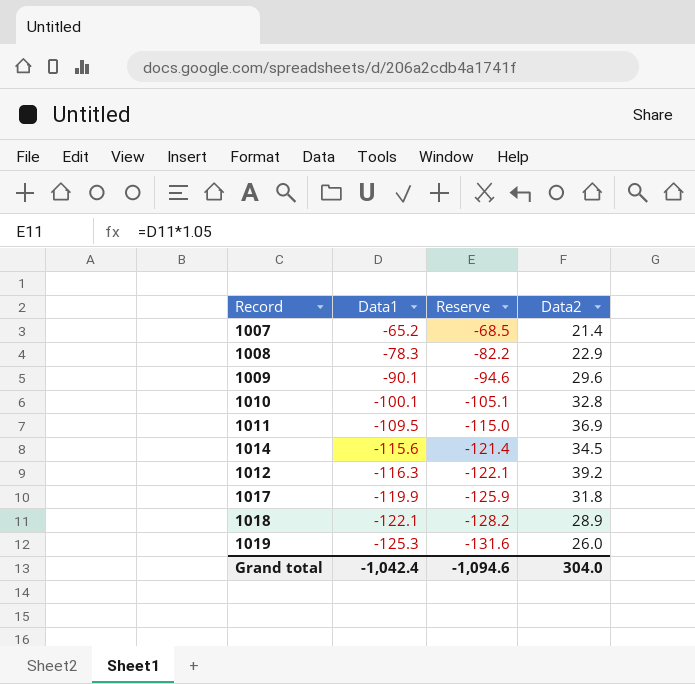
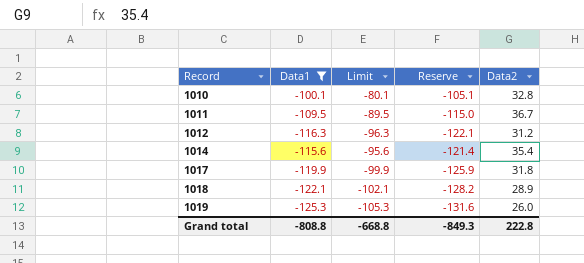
filter: none -> Data1 <= -100.1
row order: Data1 descending -> Record ascending
column Limit | formula: none -> [Data1] + 20
1011 | Data2: 36.9 -> 36.7
1012 | Data2: 39.2 -> 31.2
1014 | Data2: 34.5 -> 35.4
Grand total | Data1: -1,042.4 -> -808.8
Grand total | Reserve: -1,094.6 -> -849.3
Grand total | Data2: 304.0 -> 222.8

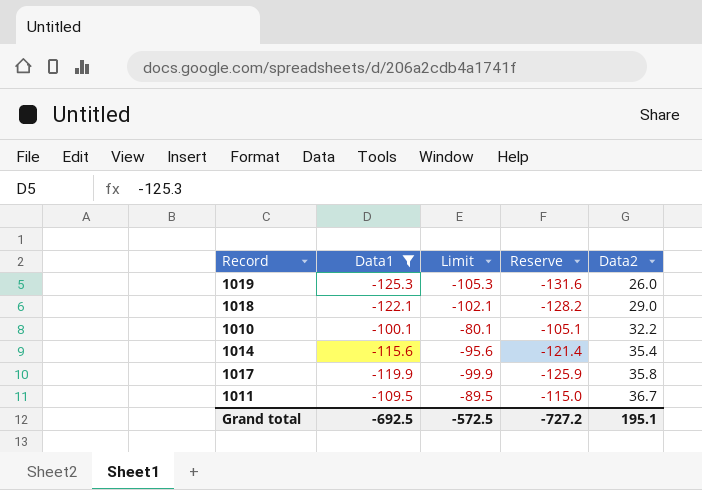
row order: Record ascending -> Data2 ascending
row 1012: -116.3 | -96.3 | -122.1 | 31.2 -> none
1018 | Data2: 28.9 -> 29.0
1010 | Data2: 32.8 -> 32.2
1017 | Data2: 31.8 -> 35.8
Grand total | Data1: -808.8 -> -692.5
Grand total | Limit: -668.8 -> -572.5
Grand total | Reserve: -849.3 -> -727.2
Grand total | Data2: 222.8 -> 195.1

